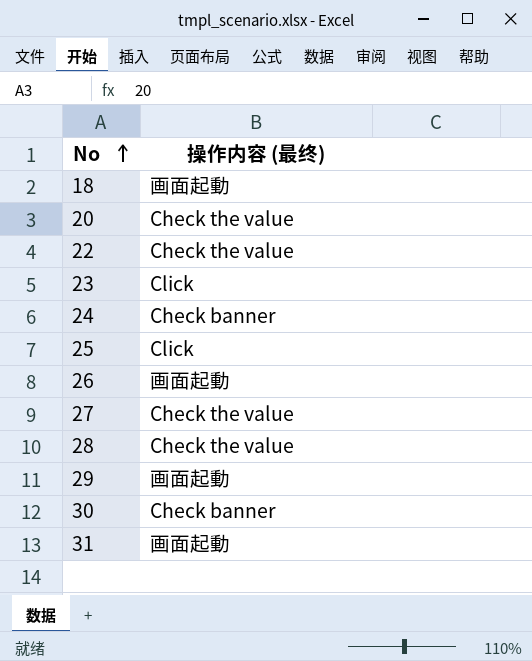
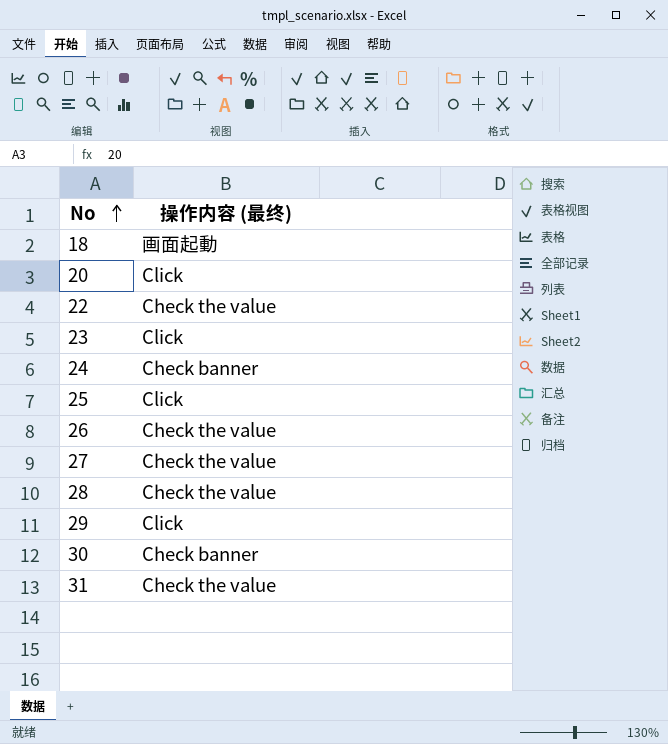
20 | 操作内容 (最终): Check the value -> Click
26 | 操作内容 (最终): 画面起動 -> Check the value
29 | 操作内容 (最终): 画面起動 -> Click
31 | 操作内容 (最终): 画面起動 -> Check the value

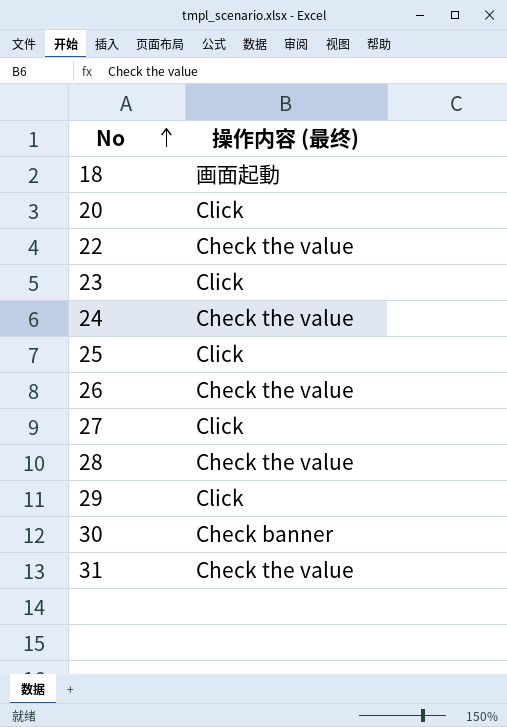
24 | 操作内容 (最终): Check banner -> Check the value
27 | 操作内容 (最终): Check the value -> Click

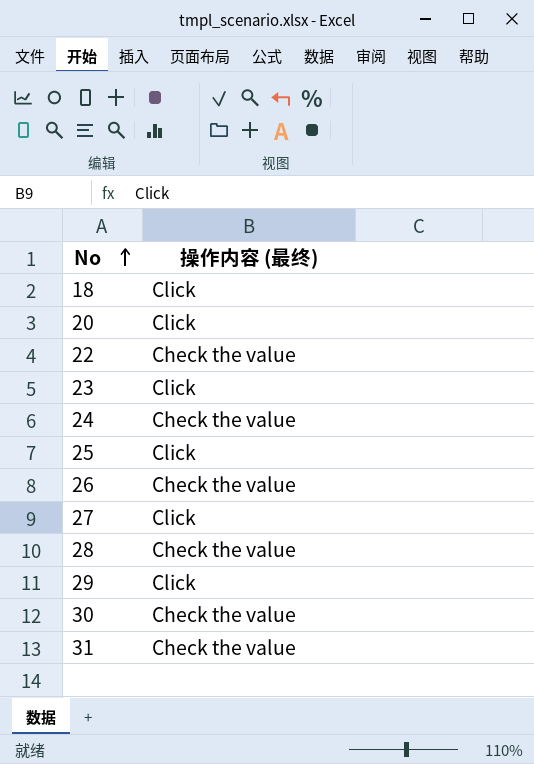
18 | 操作内容 (最终): 画面起動 -> Click
30 | 操作内容 (最终): Check banner -> Check the value

